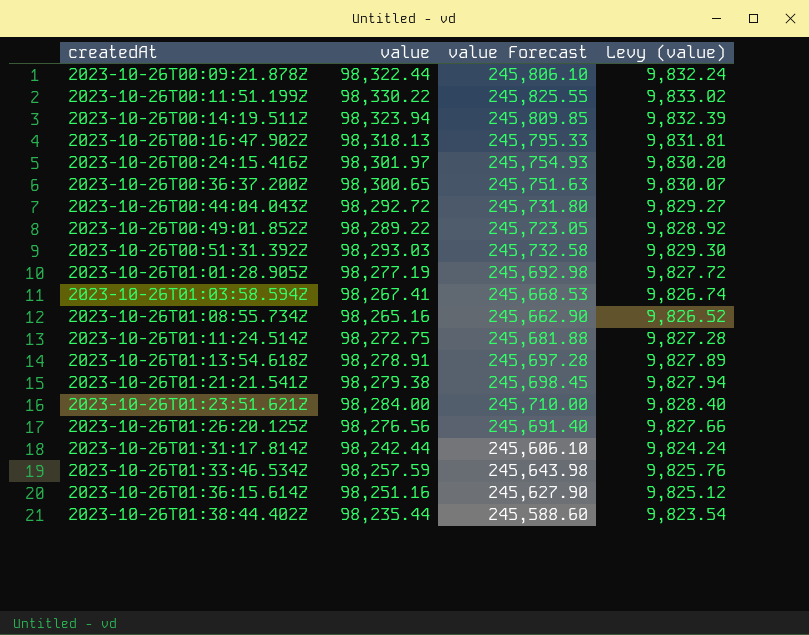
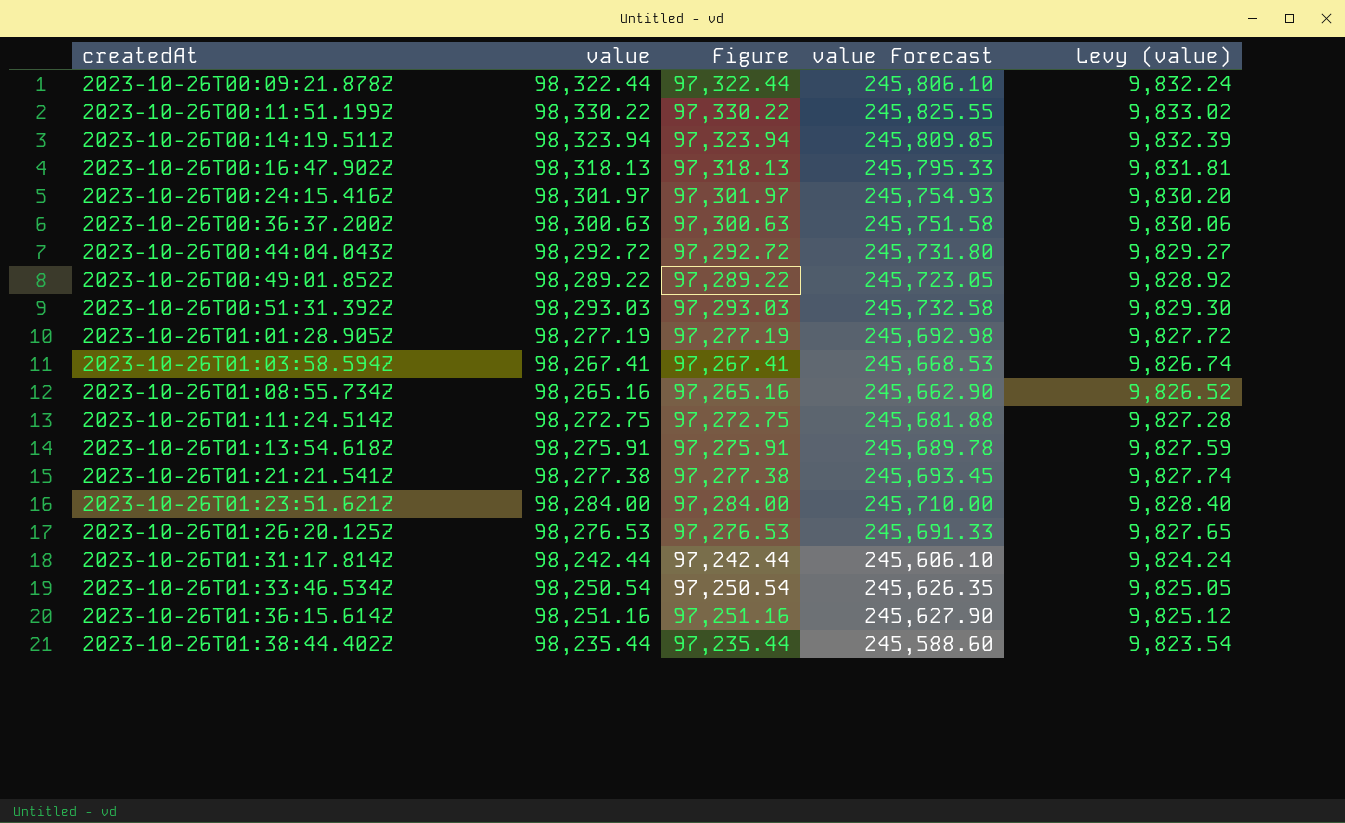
column Figure | formula: none -> [value] - 1000
2023-10-26T00:36:37.200Z | value: 98,300.65 -> 98,300.63
2023-10-26T00:36:37.200Z | value Forecast: 245,751.63 -> 245,751.58
2023-10-26T00:36:37.200Z | Levy (value): 9,830.07 -> 9,830.06
2023-10-26T01:13:54.618Z | value: 98,278.91 -> 98,275.91
2023-10-26T01:13:54.618Z | value Forecast: 245,697.28 -> 245,689.78
2023-10-26T01:13:54.618Z | Levy (value): 9,827.89 -> 9,827.59
2023-10-26T01:21:21.541Z | value: 98,279.38 -> 98,277.38
2023-10-26T01:21:21.541Z | value Forecast: 245,698.45 -> 245,693.45
2023-10-26T01:21:21.541Z | Levy (value): 9,827.94 -> 9,827.74
2023-10-26T01:26:20.125Z | value: 98,276.56 -> 98,276.53
2023-10-26T01:26:20.125Z | value Forecast: 245,691.40 -> 245,691.33
2023-10-26T01:26:20.125Z | Levy (value): 9,827.66 -> 9,827.65
2023-10-26T01:33:46.534Z | value: 98,257.59 -> 98,250.54
2023-10-26T01:33:46.534Z | value Forecast: 245,643.98 -> 245,626.35
2023-10-26T01:33:46.534Z | Levy (value): 9,825.76 -> 9,825.05

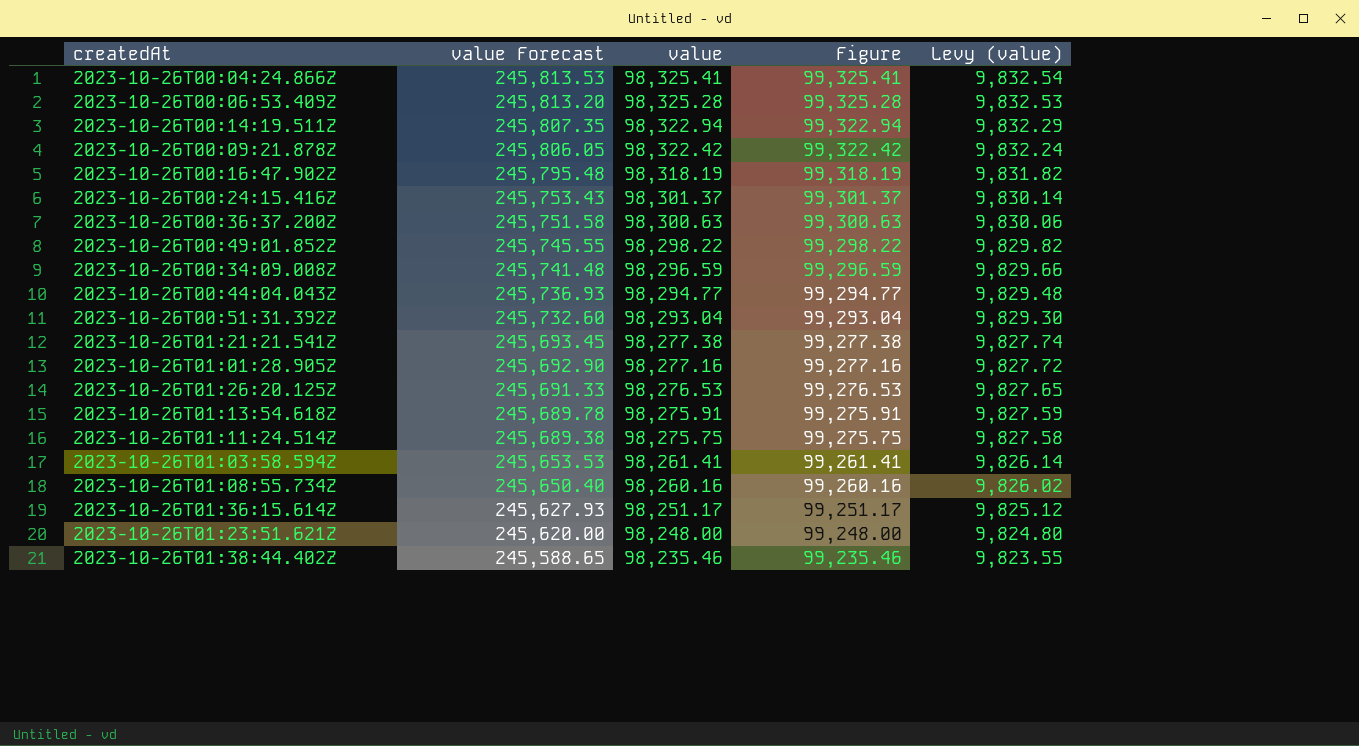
row order: createdAt ascending -> value Forecast descending
column value Forecast | position: 4 -> 2
column Figure | formula: [value] - 1000 -> [value] + 1000
row 2023-10-26T00:11:51.199Z: 98,330.22 | 97,330.22 | 245,825.55 | 9,833.02 -> none
row 2023-10-26T01:31:17.814Z: 98,242.44 | 97,242.44 | 245,606.10 | 9,824.24 -> none
row 2023-10-26T01:33:46.534Z: 98,250.54 | 97,250.54 | 245,626.35 | 9,825.05 -> none
row 2023-10-26T00:04:24.866Z: none -> 245,813.53 | 98,325.41 | 99,325.41 | 9,832.54
row 2023-10-26T00:06:53.409Z: none -> 245,813.20 | 98,325.28 | 99,325.28 | 9,832.53
2023-10-26T00:14:19.511Z | value Forecast: 245,809.85 -> 245,807.35
2023-10-26T00:14:19.511Z | value: 98,323.94 -> 98,322.94
2023-10-26T00:14:19.511Z | Levy (value): 9,832.39 -> 9,832.29
2023-10-26T00:09:21.878Z | value Forecast: 245,806.10 -> 245,806.05
2023-10-26T00:09:21.878Z | value: 98,322.44 -> 98,322.42
2023-10-26T00:16:47.902Z | value Forecast: 245,795.33 -> 245,795.48
2023-10-26T00:16:47.902Z | value: 98,318.13 -> 98,318.19
2023-10-26T00:16:47.902Z | Levy (value): 9,831.81 -> 9,831.82
2023-10-26T00:24:15.416Z | value Forecast: 245,754.93 -> 245,753.43
2023-10-26T00:24:15.416Z | value: 98,301.97 -> 98,301.37
2023-10-26T00:24:15.416Z | Levy (value): 9,830.20 -> 9,830.14
2023-10-26T00:49:01.852Z | value Forecast: 245,723.05 -> 245,745.55
2023-10-26T00:49:01.852Z | value: 98,289.22 -> 98,298.22
2023-10-26T00:49:01.852Z | Levy (value): 9,828.92 -> 9,829.82
row 2023-10-26T00:34:09.008Z: none -> 245,741.48 | 98,296.59 | 99,296.59 | 9,829.66
2023-10-26T00:44:04.043Z | value Forecast: 245,731.80 -> 245,736.93
2023-10-26T00:44:04.043Z | value: 98,292.72 -> 98,294.77
2023-10-26T00:44:04.043Z | Levy (value): 9,829.27 -> 9,829.48
2023-10-26T00:51:31.392Z | value Forecast: 245,732.58 -> 245,732.60
2023-10-26T00:51:31.392Z | value: 98,293.03 -> 98,293.04
2023-10-26T01:01:28.905Z | value Forecast: 245,692.98 -> 245,692.90
2023-10-26T01:01:28.905Z | value: 98,277.19 -> 98,277.16
2023-10-26T01:11:24.514Z | value Forecast: 245,681.88 -> 245,689.38
2023-10-26T01:11:24.514Z | value: 98,272.75 -> 98,275.75
2023-10-26T01:11:24.514Z | Levy (value): 9,827.28 -> 9,827.58
2023-10-26T01:03:58.594Z | value Forecast: 245,668.53 -> 245,653.53
2023-10-26T01:03:58.594Z | value: 98,267.41 -> 98,261.41
2023-10-26T01:03:58.594Z | Levy (value): 9,826.74 -> 9,826.14
2023-10-26T01:08:55.734Z | value Forecast: 245,662.90 -> 245,650.40
2023-10-26T01:08:55.734Z | value: 98,265.16 -> 98,260.16
2023-10-26T01:08:55.734Z | Levy (value): 9,826.52 -> 9,826.02
2023-10-26T01:36:15.614Z | value Forecast: 245,627.90 -> 245,627.93
2023-10-26T01:36:15.614Z | value: 98,251.16 -> 98,251.17
2023-10-26T01:23:51.621Z | value Forecast: 245,710.00 -> 245,620.00
2023-10-26T01:23:51.621Z | value: 98,284.00 -> 98,248.00
2023-10-26T01:23:51.621Z | Levy (value): 9,828.40 -> 9,824.80
2023-10-26T01:38:44.402Z | value Forecast: 245,588.60 -> 245,588.65
2023-10-26T01:38:44.402Z | value: 98,235.44 -> 98,235.46
2023-10-26T01:38:44.402Z | Levy (value): 9,823.54 -> 9,823.55

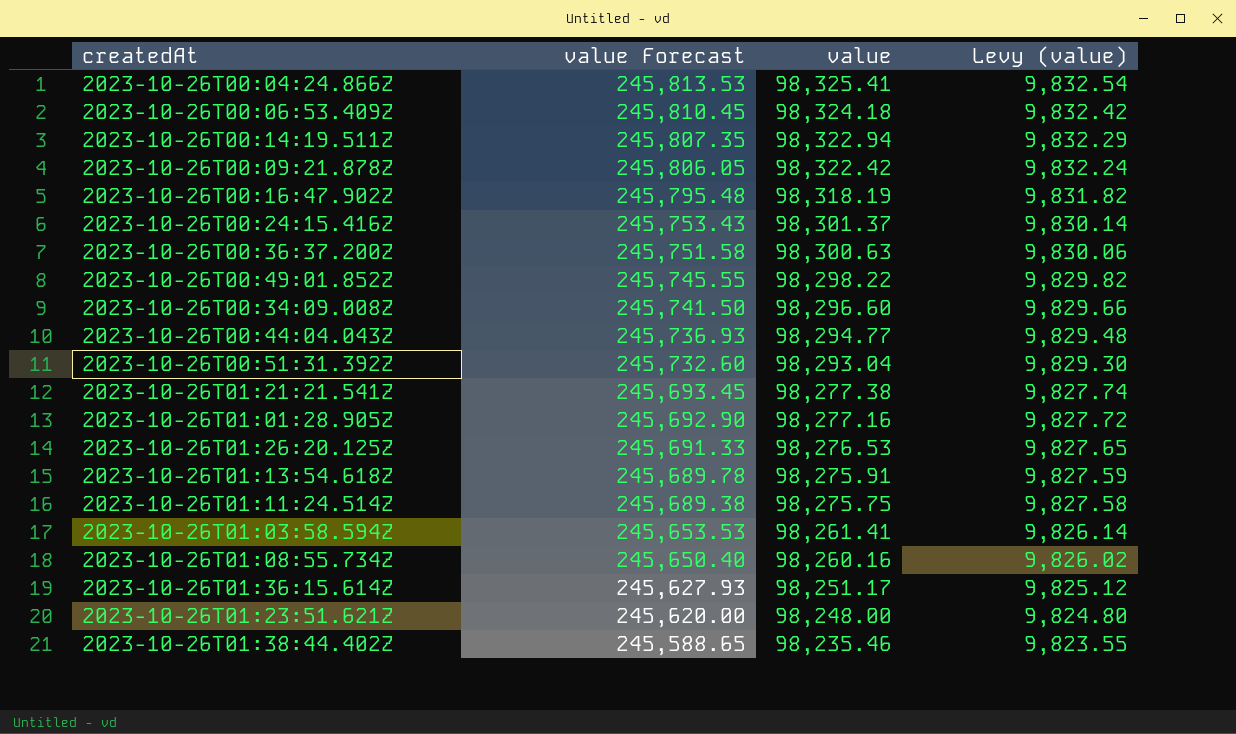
column Figure | formula: [value] + 1000 -> none
2023-10-26T00:06:53.409Z | value Forecast: 245,813.20 -> 245,810.45
2023-10-26T00:06:53.409Z | value: 98,325.28 -> 98,324.18
2023-10-26T00:06:53.409Z | Levy (value): 9,832.53 -> 9,832.42
2023-10-26T00:34:09.008Z | value Forecast: 245,741.48 -> 245,741.50
2023-10-26T00:34:09.008Z | value: 98,296.59 -> 98,296.60

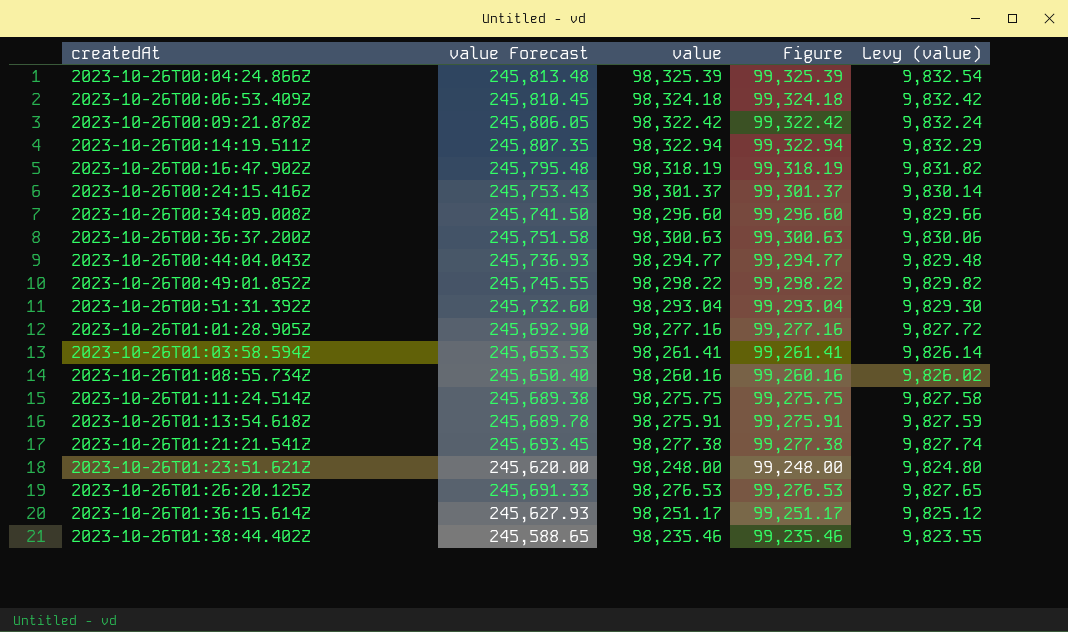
row order: value Forecast descending -> createdAt ascending
column Figure | formula: none -> [value] + 1000
2023-10-26T00:04:24.866Z | value Forecast: 245,813.53 -> 245,813.48
2023-10-26T00:04:24.866Z | value: 98,325.41 -> 98,325.39

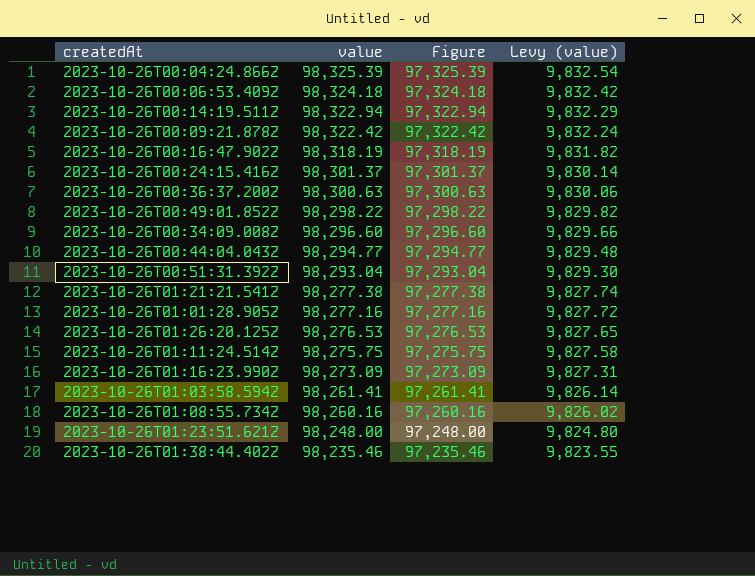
row order: createdAt ascending -> value descending
column value Forecast | formula: [value] * 2.5 -> none
column Figure | formula: [value] + 1000 -> [value] - 1000
row 2023-10-26T01:13:54.618Z: 245,689.78 | 98,275.91 | 99,275.91 | 9,827.59 -> none
row 2023-10-26T01:36:15.614Z: 245,627.93 | 98,251.17 | 99,251.17 | 9,825.12 -> none
row 2023-10-26T01:16:23.990Z: none -> 98,273.09 | 97,273.09 | 9,827.31

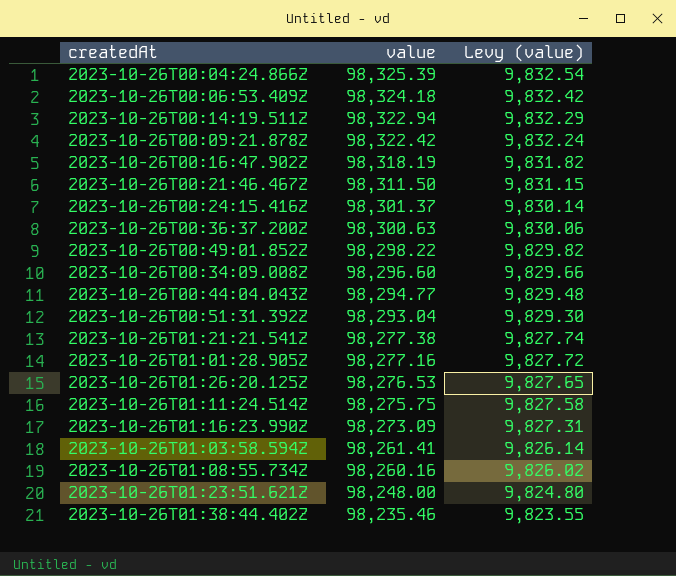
column Figure | formula: [value] - 1000 -> none
row 2023-10-26T00:21:46.467Z: none -> 98,311.50 | 9,831.15

